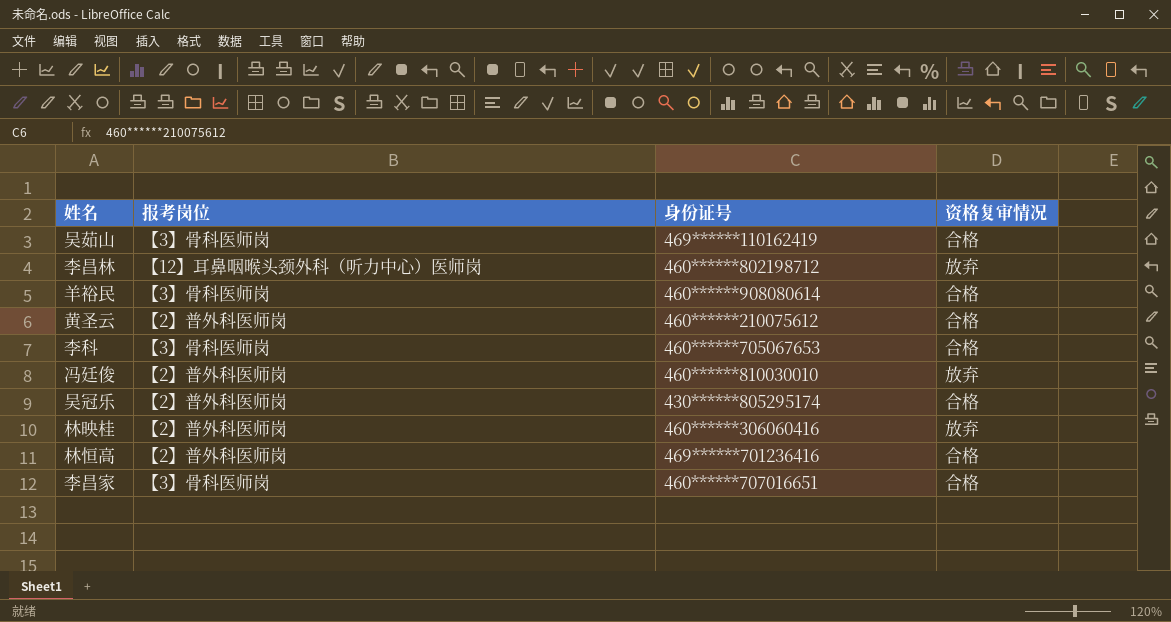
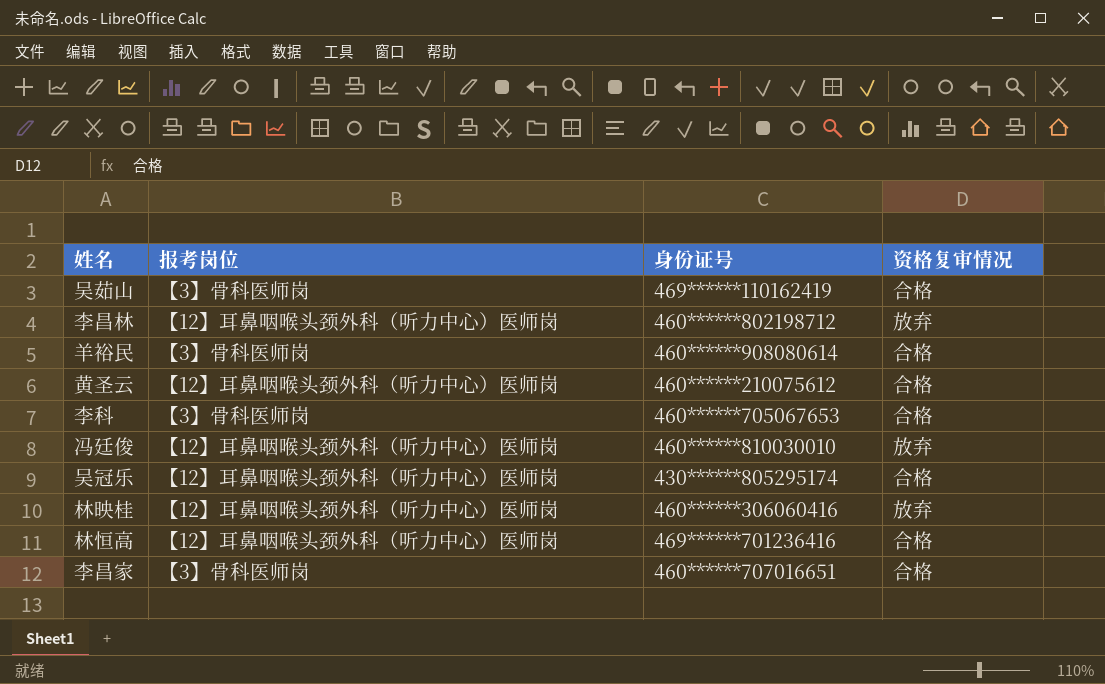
黄圣云 | 报考岗位: 【2】普外科医师岗 -> 【12】耳鼻咽喉头颈外科（听力中心）医师岗
冯廷俊 | 报考岗位: 【2】普外科医师岗 -> 【12】耳鼻咽喉头颈外科（听力中心）医师岗
吴冠乐 | 报考岗位: 【2】普外科医师岗 -> 【12】耳鼻咽喉头颈外科（听力中心）医师岗
林映桂 | 报考岗位: 【2】普外科医师岗 -> 【12】耳鼻咽喉头颈外科（听力中心）医师岗
林恒高 | 报考岗位: 【2】普外科医师岗 -> 【12】耳鼻咽喉头颈外科（听力中心）医师岗

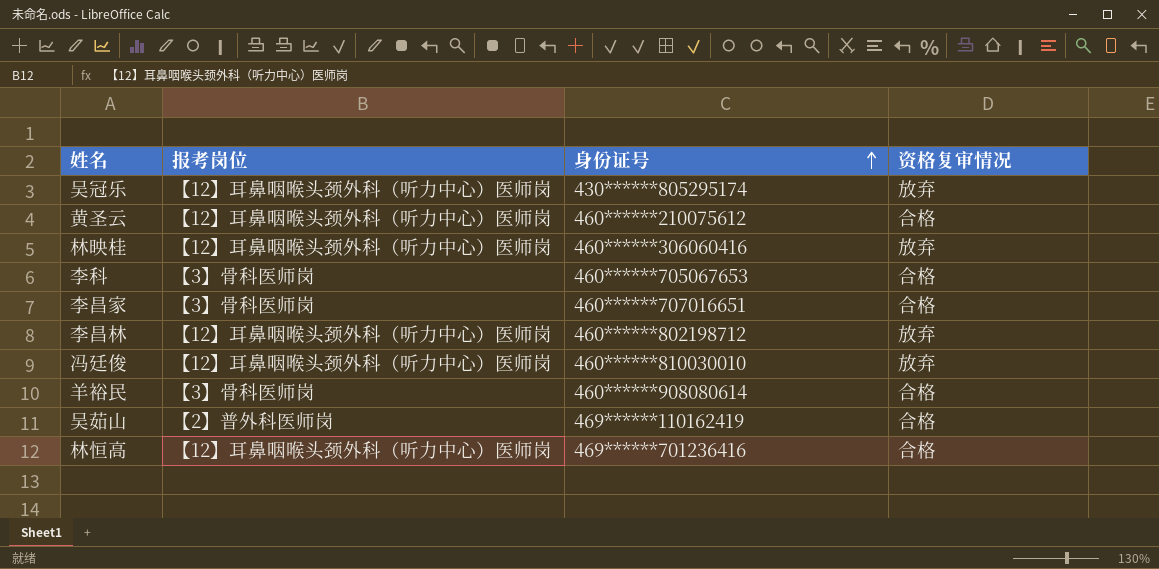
row order: none -> 身份证号 ascending
吴冠乐 | 资格复审情况: 合格 -> 放弃
吴茹山 | 报考岗位: 【3】骨科医师岗 -> 【2】普外科医师岗

